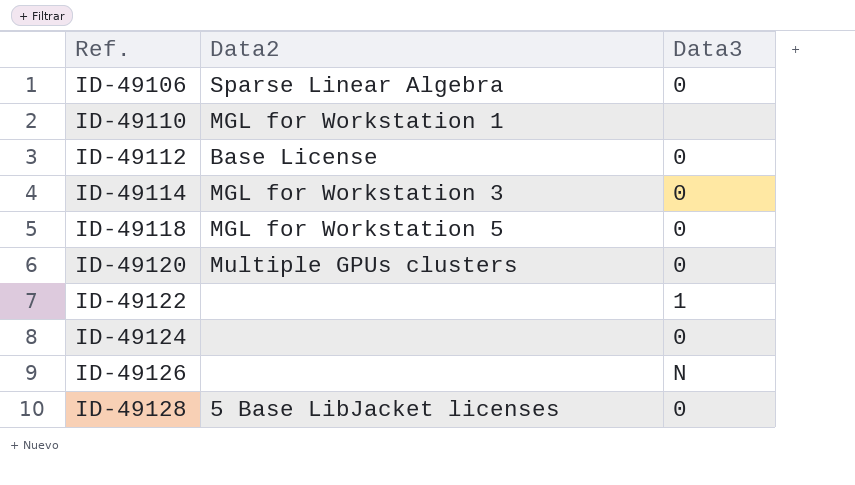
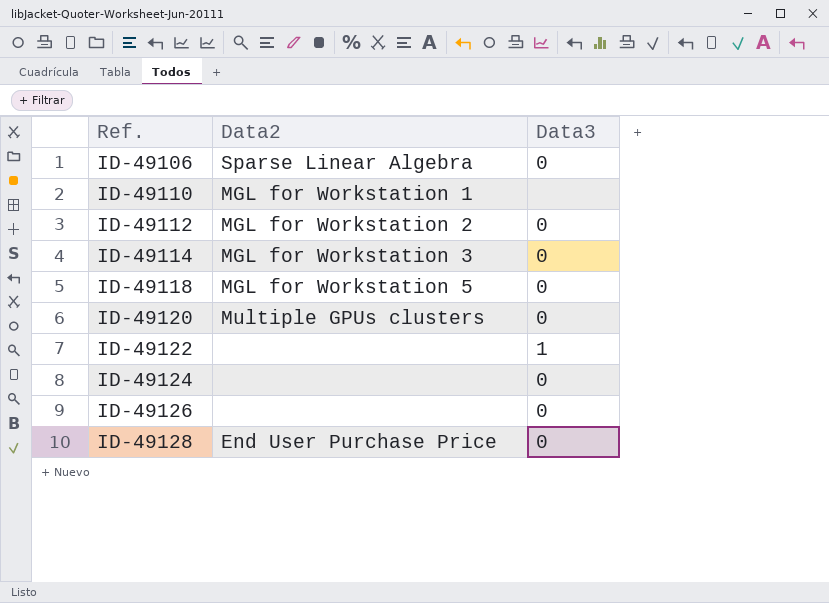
ID-49112 | Data2: Base License -> MGL for Workstation 2
ID-49126 | Data3: N -> 0
ID-49128 | Data2: 5 Base LibJacket licenses -> End User Purchase Price

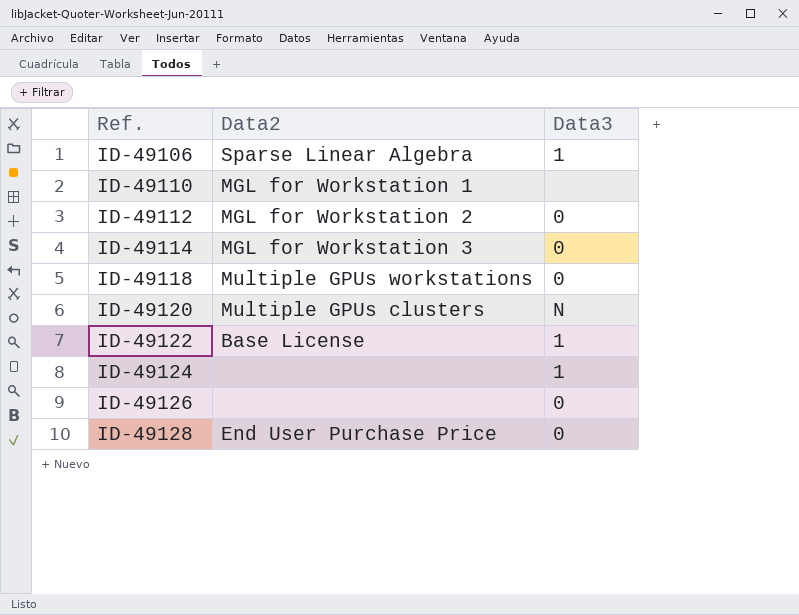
ID-49106 | Data3: 0 -> 1
ID-49118 | Data2: MGL for Workstation 5 -> Multiple GPUs workstations
ID-49120 | Data3: 0 -> N
ID-49122 | Data2: none -> Base License
ID-49124 | Data3: 0 -> 1

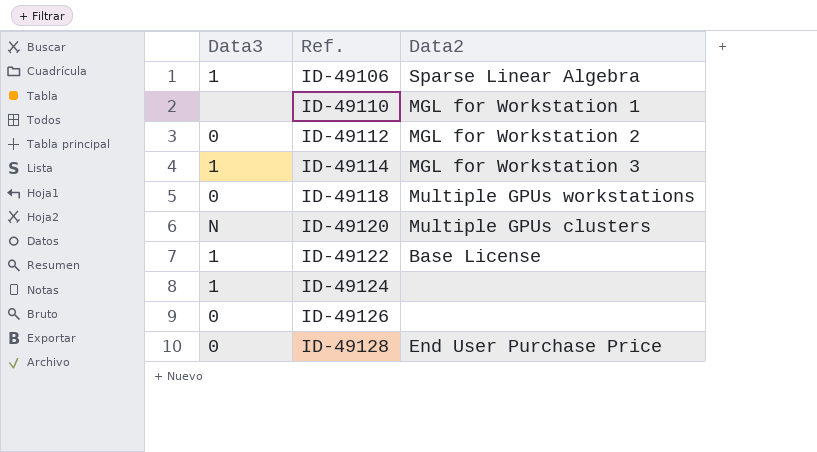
column Data3 | position: 3 -> 1
ID-49114 | Data3: 0 -> 1

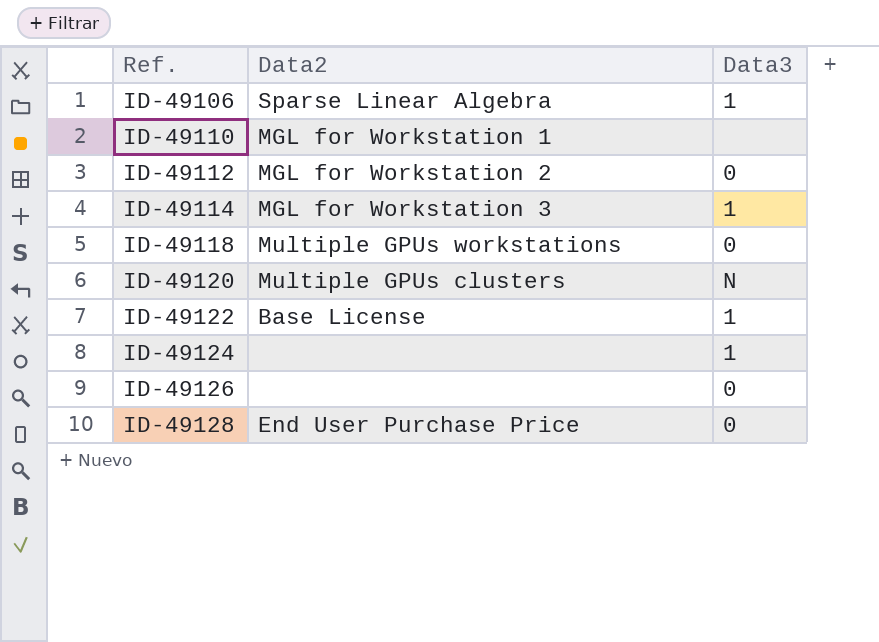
column Data3 | position: 1 -> 3

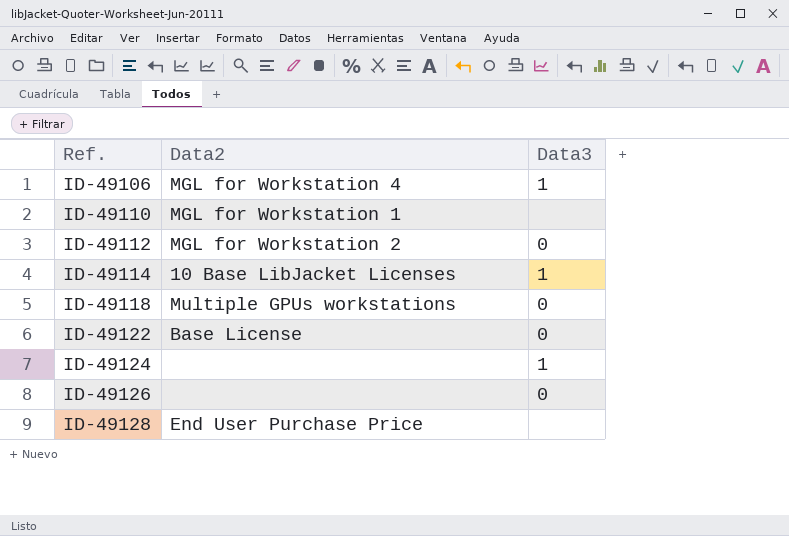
row ID-49120: Multiple GPUs clusters | N -> none
ID-49106 | Data2: Sparse Linear Algebra -> MGL for Workstation 4
ID-49114 | Data2: MGL for Workstation 3 -> 10 Base LibJacket Licenses
ID-49122 | Data3: 1 -> 0
ID-49128 | Data3: 0 -> none

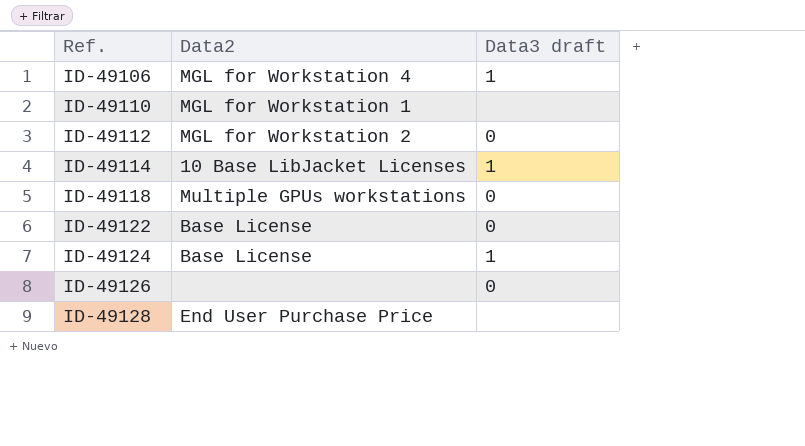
column name: Data3 -> Data3 draft
ID-49124 | Data2: none -> Base License

